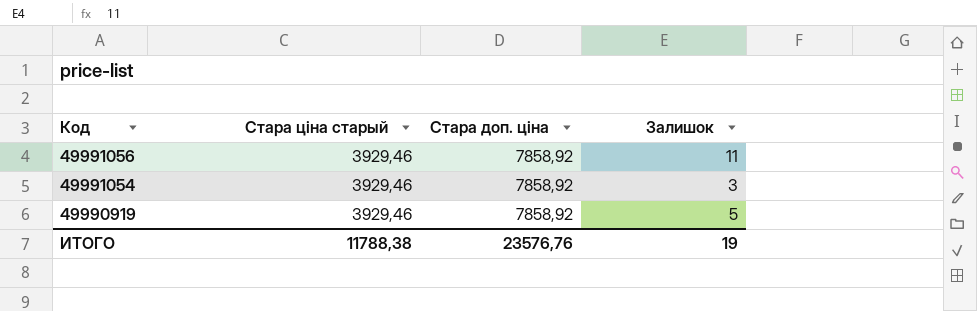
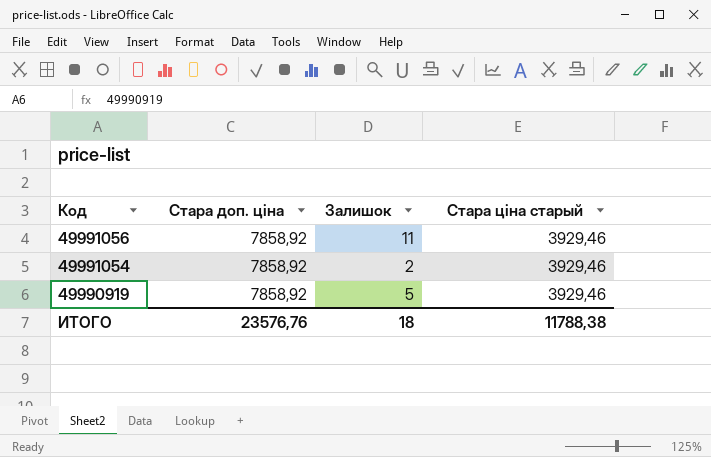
column Стара ціна старый | position: 2 -> 4
49991054 | Залишок: 3 -> 2
ИТОГО | Залишок: 19 -> 18

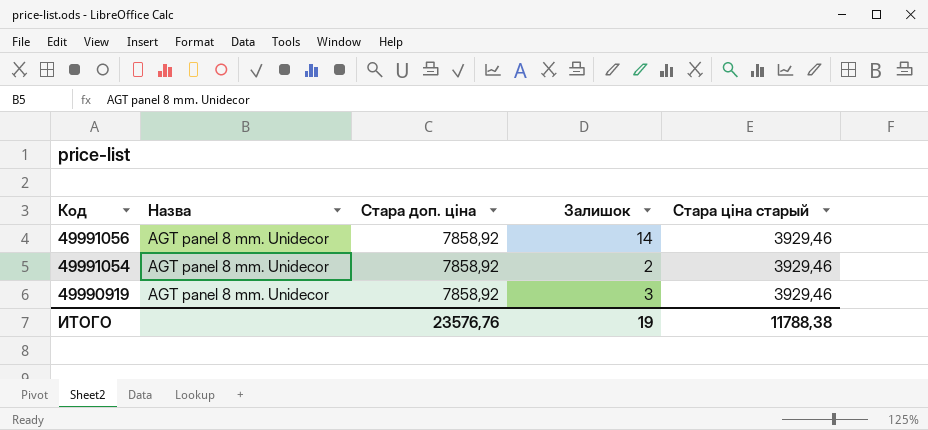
column Назва | position: none -> 2
49991056 | Залишок: 11 -> 14
49990919 | Залишок: 5 -> 3
ИТОГО | Залишок: 18 -> 19

